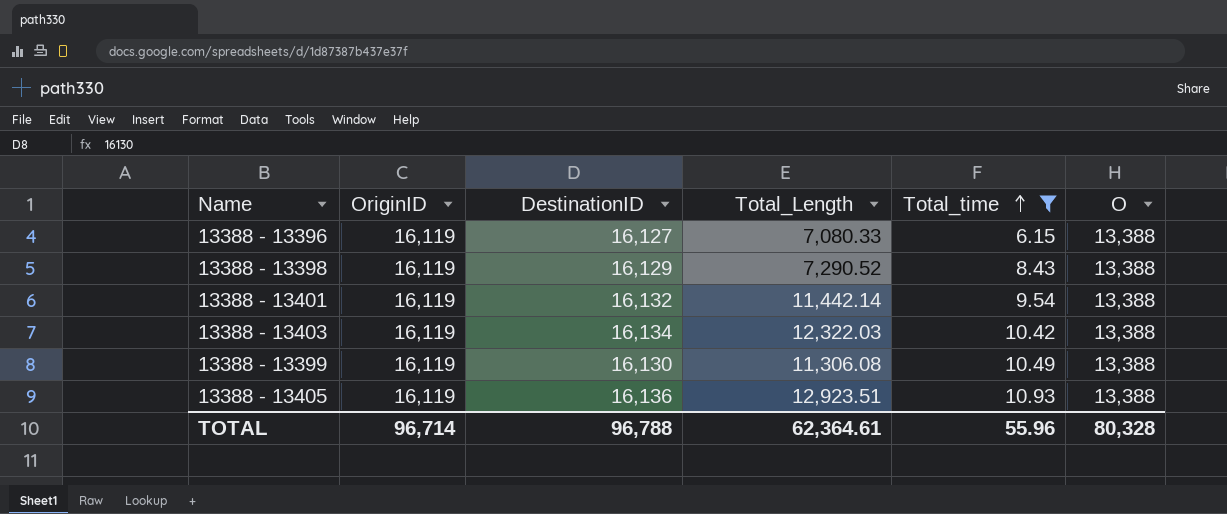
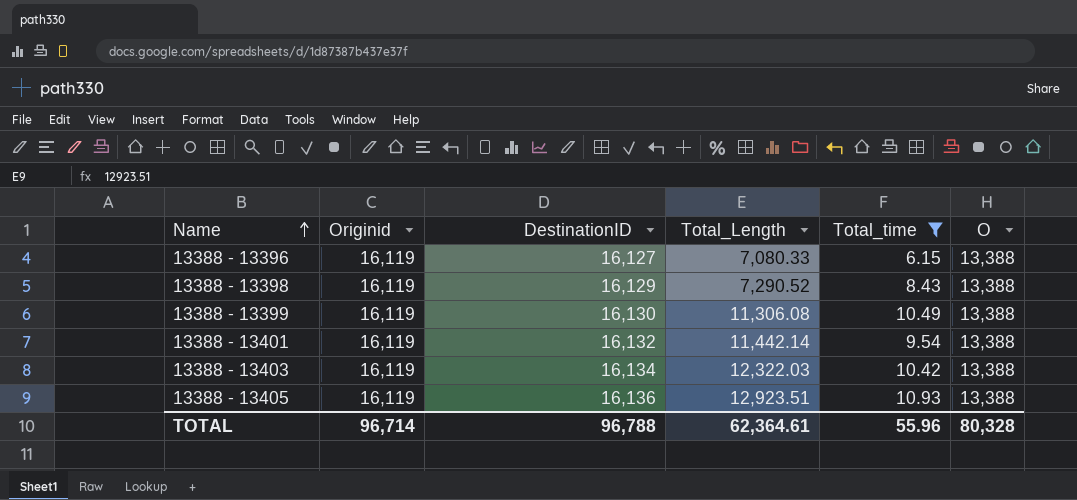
row order: Total_time ascending -> Name ascending
column name: OriginID -> Originid

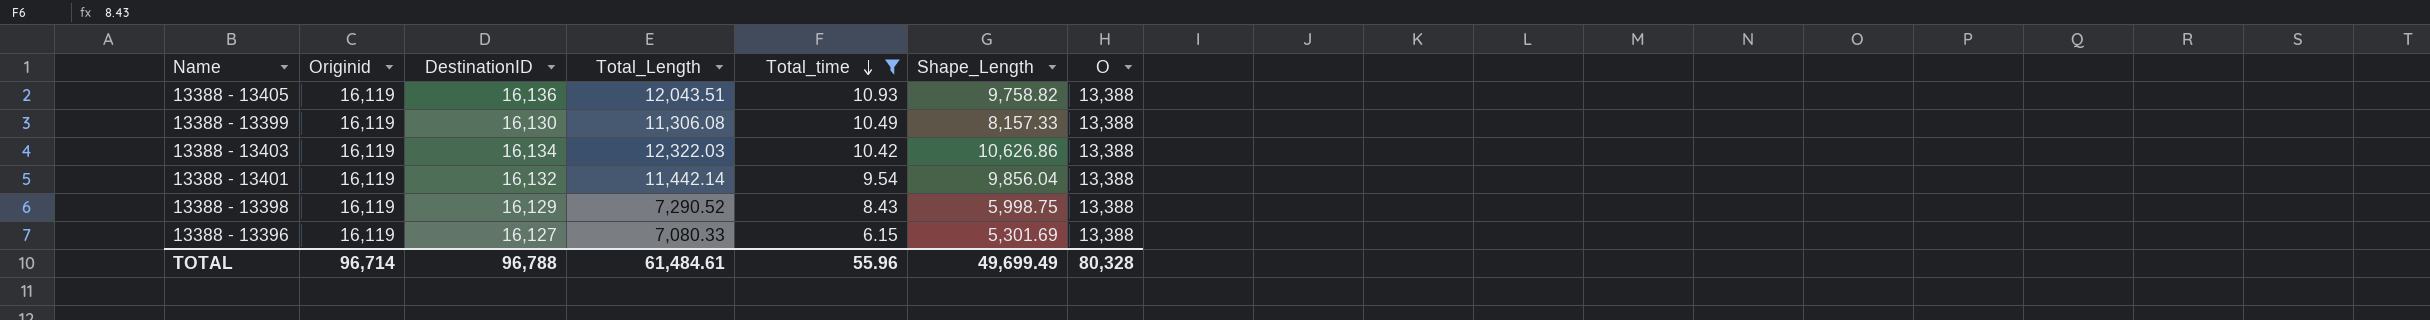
row order: Name ascending -> Total_time descending
column Shape_Length | position: none -> 6
13388 - 13405 | Total_Length: 12,923.51 -> 12,043.51
TOTAL | Total_Length: 62,364.61 -> 61,484.61

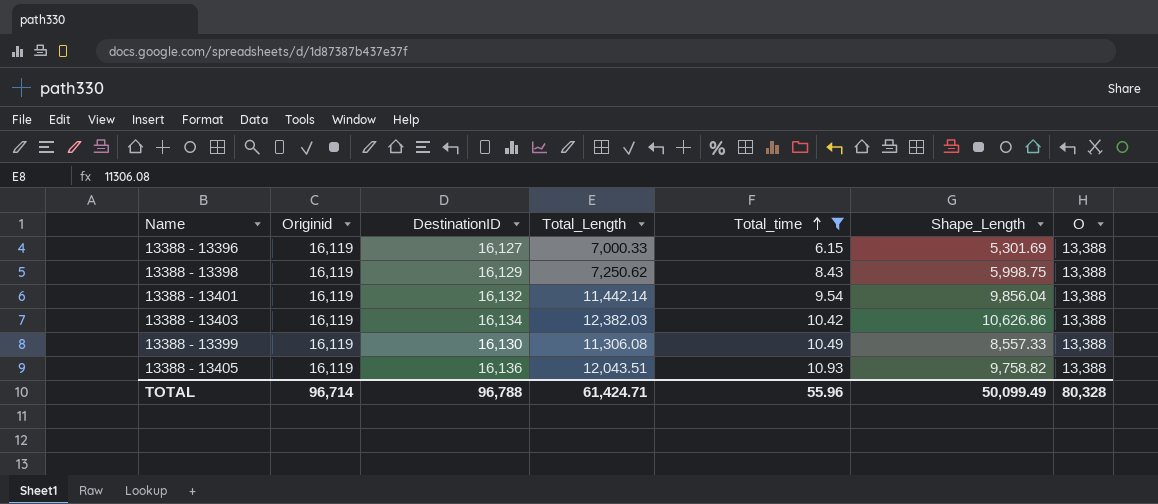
row order: Total_time descending -> Total_time ascending
13388 - 13396 | Total_Length: 7,080.33 -> 7,000.33
13388 - 13398 | Total_Length: 7,290.52 -> 7,250.62
13388 - 13403 | Total_Length: 12,322.03 -> 12,382.03
13388 - 13399 | Shape_Length: 8,157.33 -> 8,557.33
TOTAL | Total_Length: 61,484.61 -> 61,424.71
TOTAL | Shape_Length: 49,699.49 -> 50,099.49

